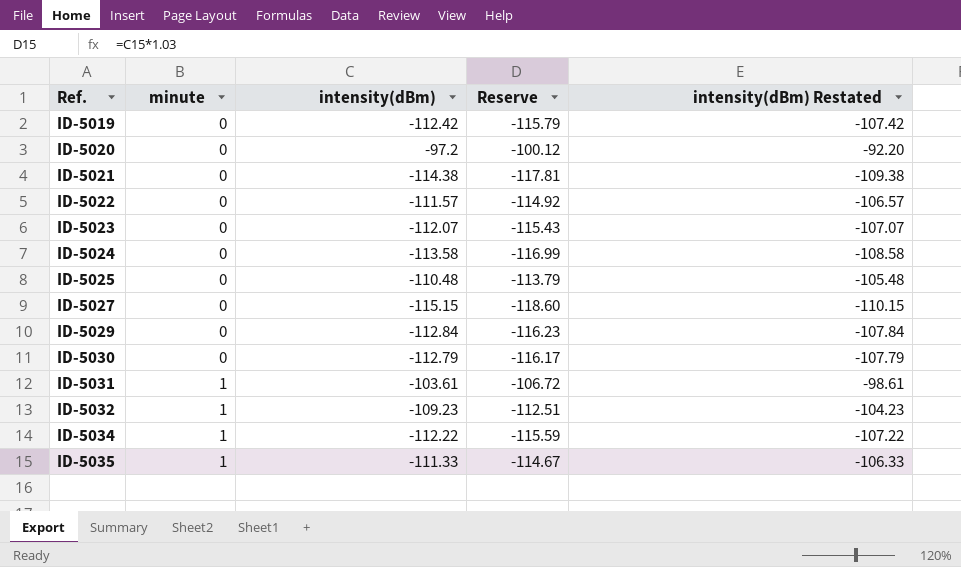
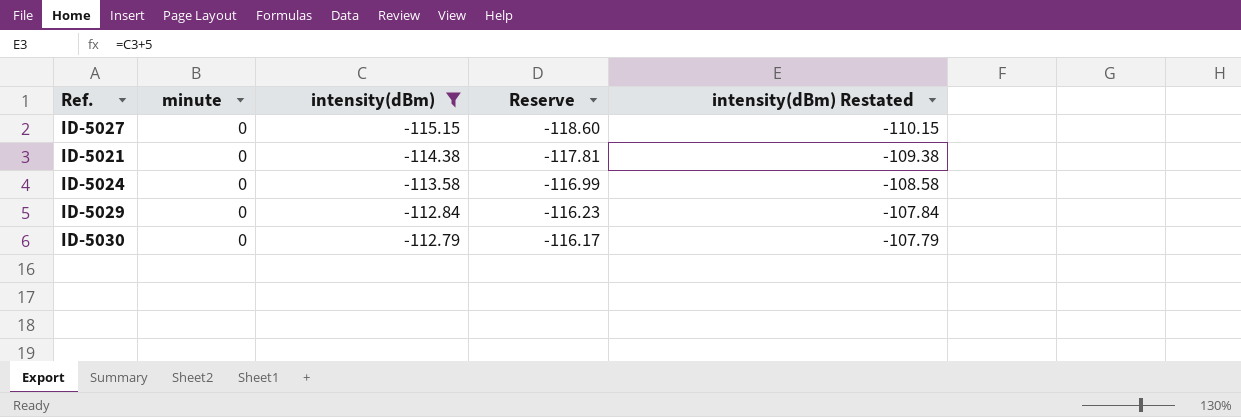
filter: none -> intensity(dBm) <= -112.79
row order: Ref. ascending -> intensity(dBm) ascending

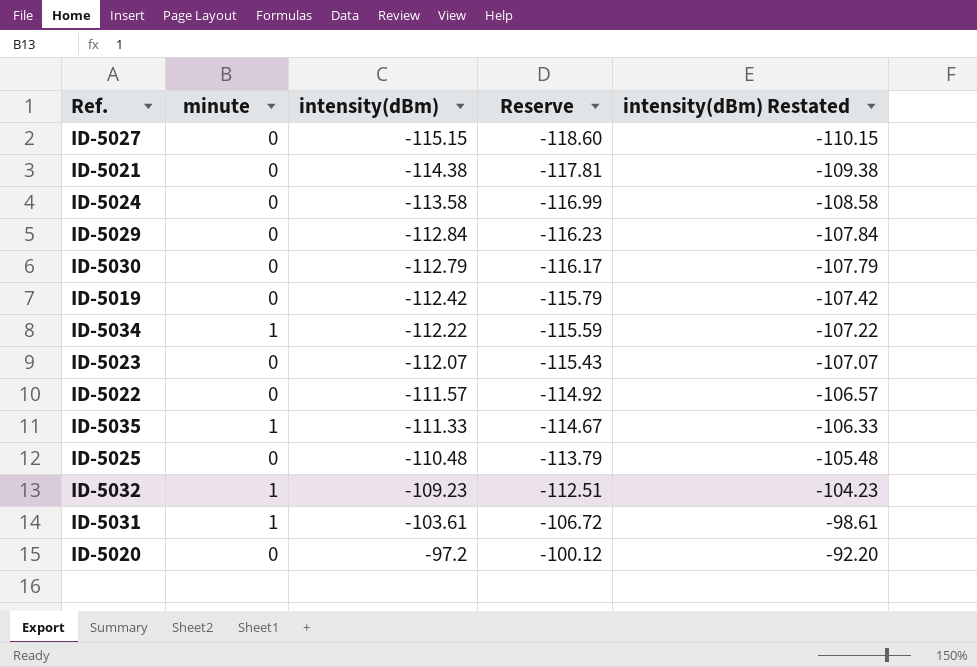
filter: intensity(dBm) <= -112.79 -> none

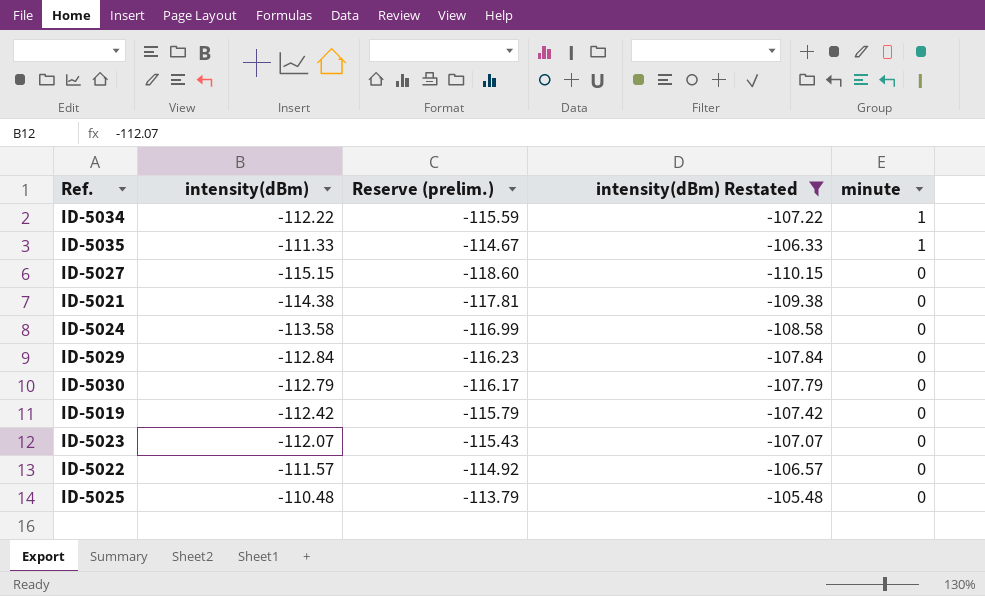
filter: none -> intensity(dBm) Restated <= -105.48
row order: intensity(dBm) ascending -> minute descending
column name: Reserve -> Reserve (prelim.)
column minute | position: 2 -> 5

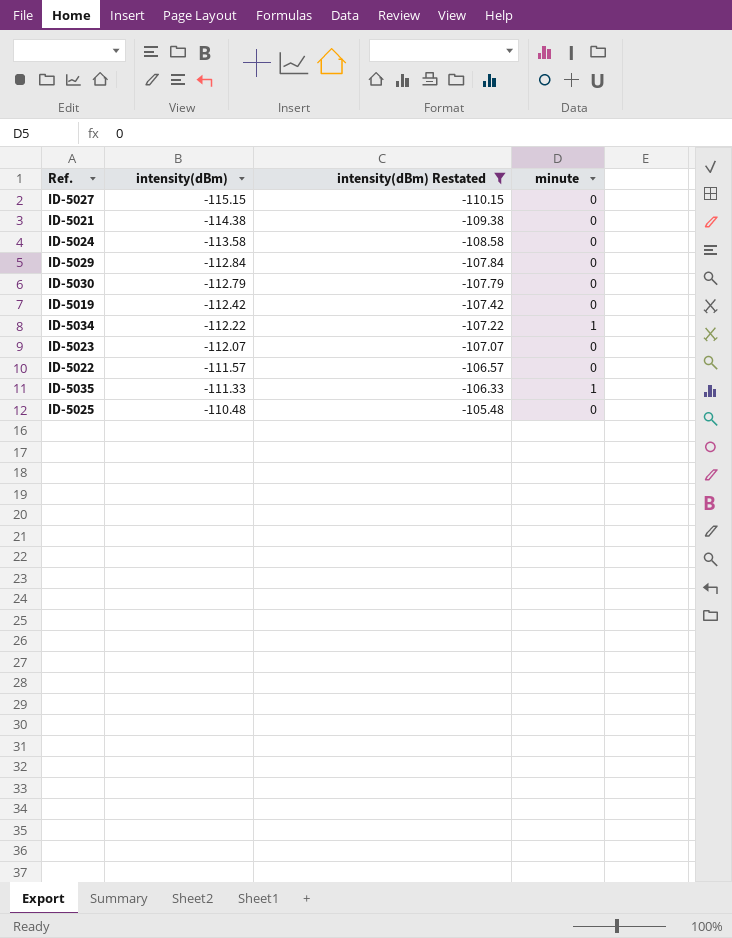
row order: minute descending -> intensity(dBm) ascending
column Reserve (prelim.) | formula: [intensity(dBm)] * 1.03 -> none

